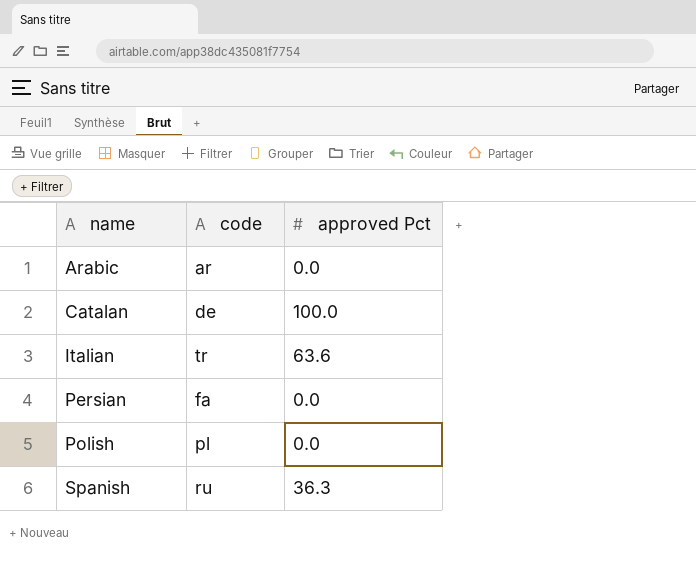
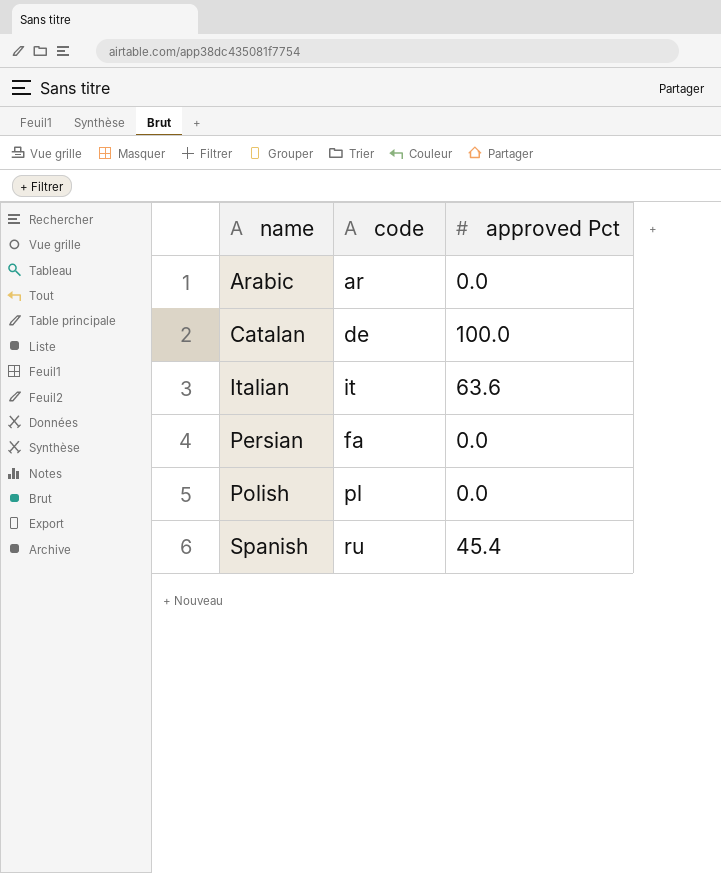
Italian | code: tr -> it
Spanish | approved Pct: 36.3 -> 45.4

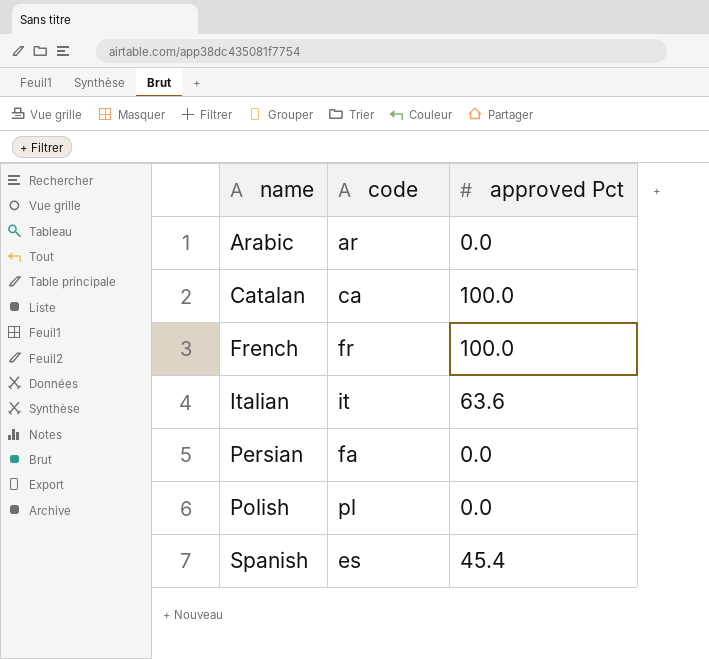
Catalan | code: de -> ca
row French: none -> fr | 100.0
Spanish | code: ru -> es

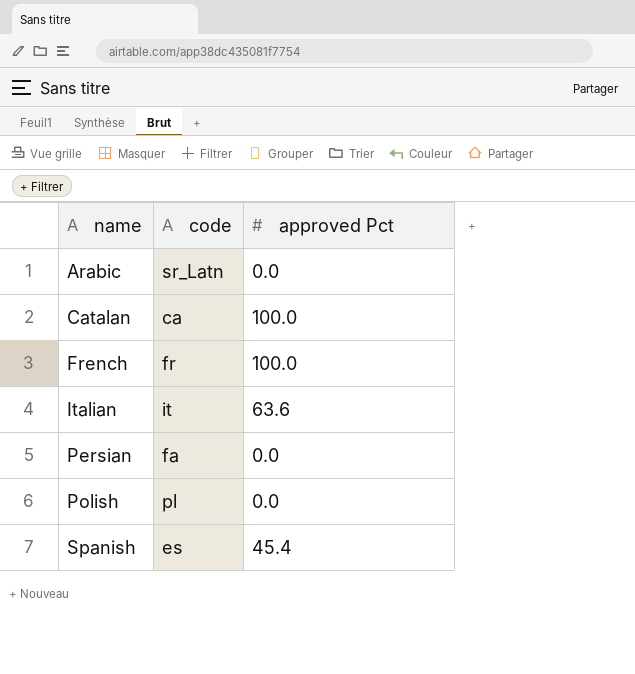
Arabic | code: ar -> sr_Latn

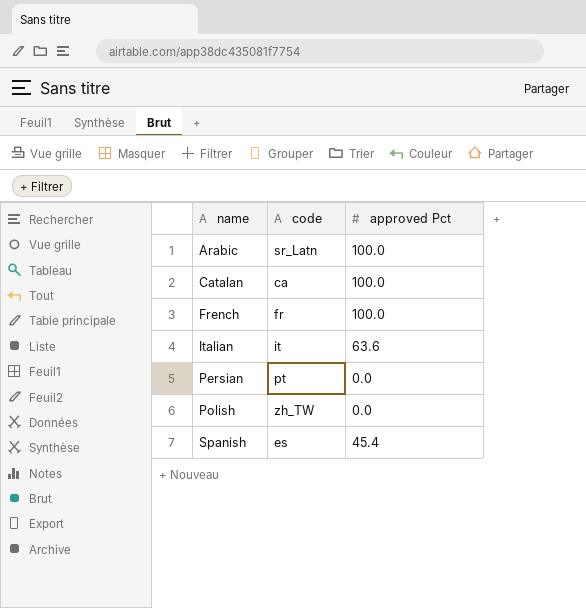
Arabic | approved Pct: 0.0 -> 100.0
Persian | code: fa -> pt
Polish | code: pl -> zh_TW

